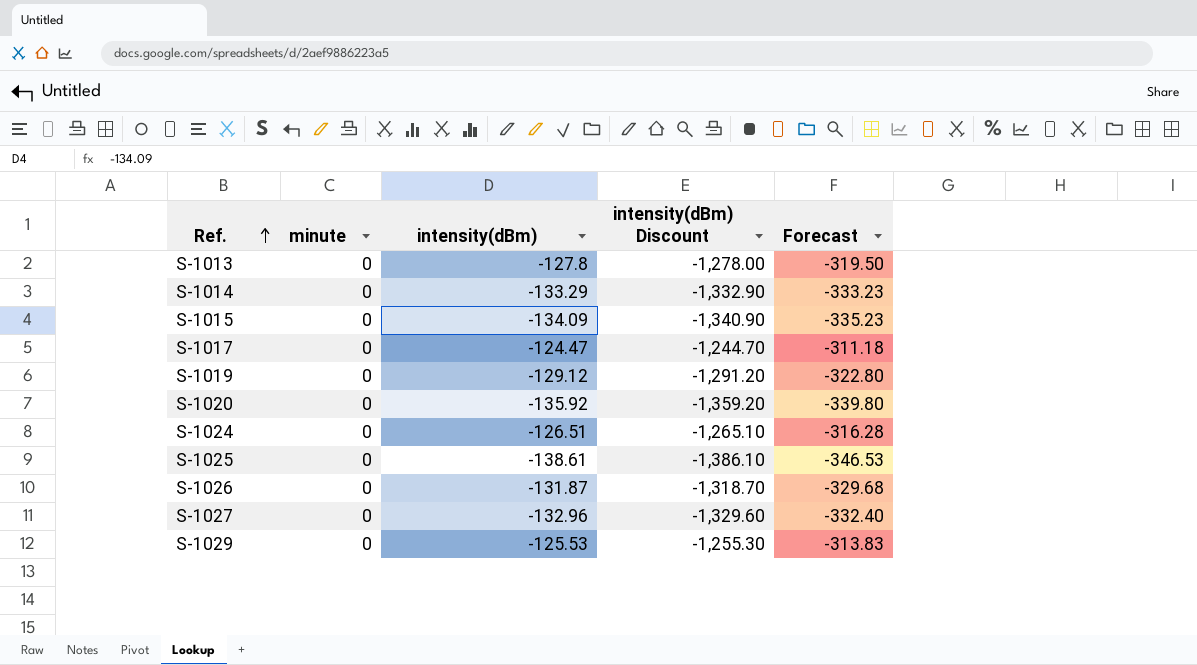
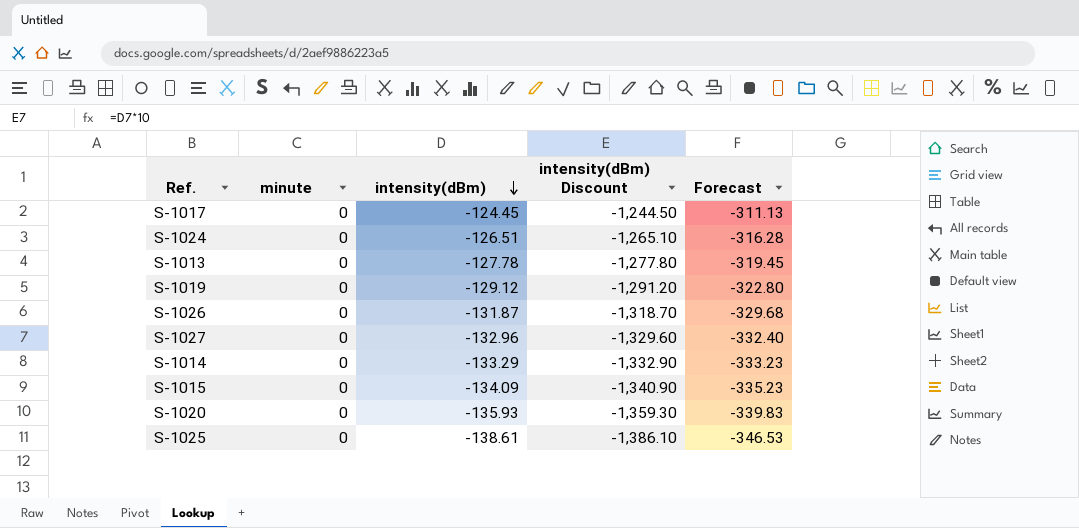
row order: Ref. ascending -> intensity(dBm) descending
row S-1029: 0 | -125.53 | -1,255.30 | -313.83 -> none
S-1017 | intensity(dBm): -124.47 -> -124.45
S-1017 | intensity(dBm) Discount: -1,244.70 -> -1,244.50
S-1017 | Forecast: -311.18 -> -311.13
S-1013 | intensity(dBm): -127.8 -> -127.78
S-1013 | intensity(dBm) Discount: -1,278.00 -> -1,277.80
S-1013 | Forecast: -319.50 -> -319.45
S-1020 | intensity(dBm): -135.92 -> -135.93
S-1020 | intensity(dBm) Discount: -1,359.20 -> -1,359.30
S-1020 | Forecast: -339.80 -> -339.83

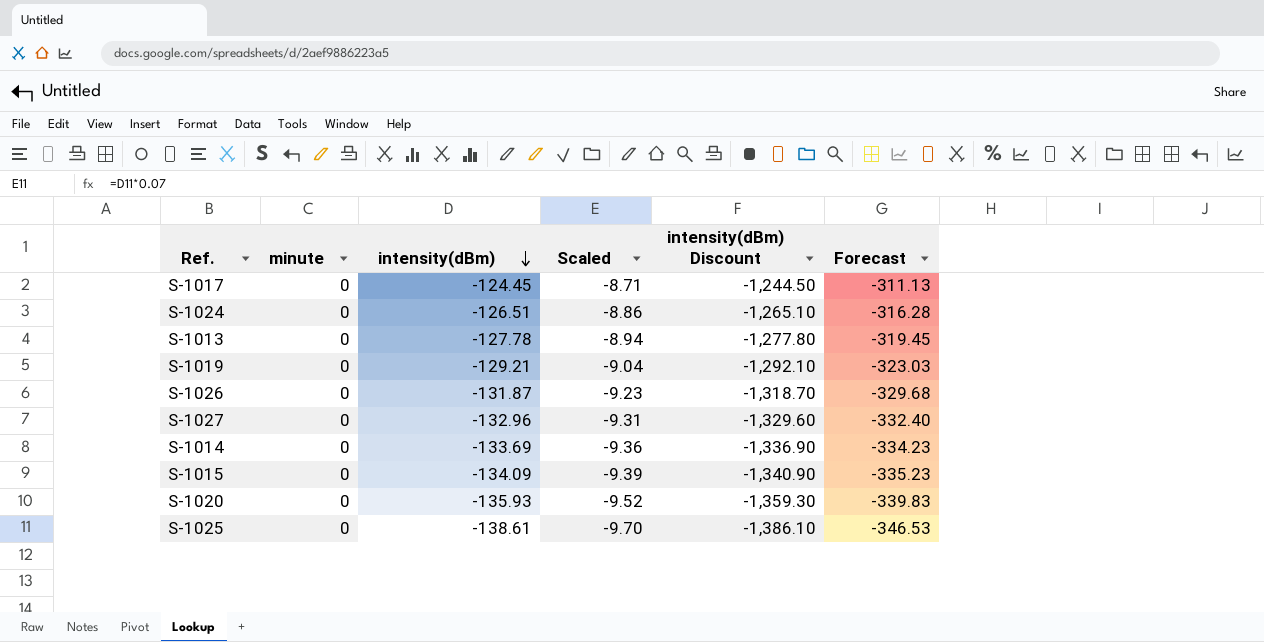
column Scaled | formula: none -> [intensity(dBm)] * 0.07
S-1019 | intensity(dBm): -129.12 -> -129.21
S-1019 | intensity(dBm) Discount: -1,291.20 -> -1,292.10
S-1019 | Forecast: -322.80 -> -323.03
S-1014 | intensity(dBm): -133.29 -> -133.69
S-1014 | intensity(dBm) Discount: -1,332.90 -> -1,336.90
S-1014 | Forecast: -333.23 -> -334.23

